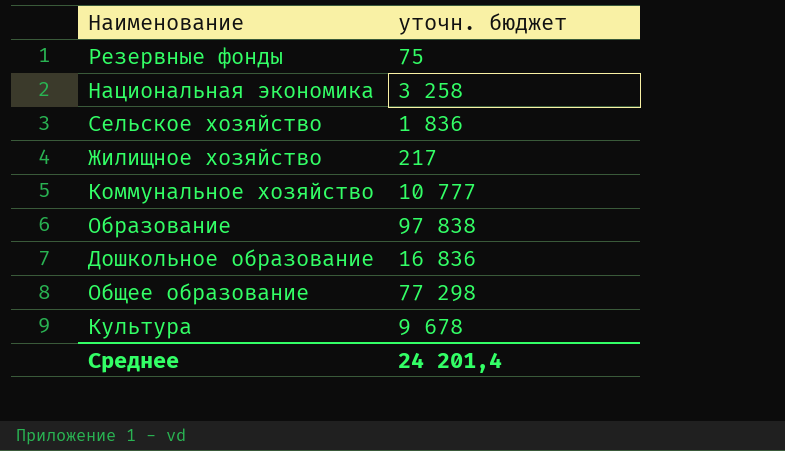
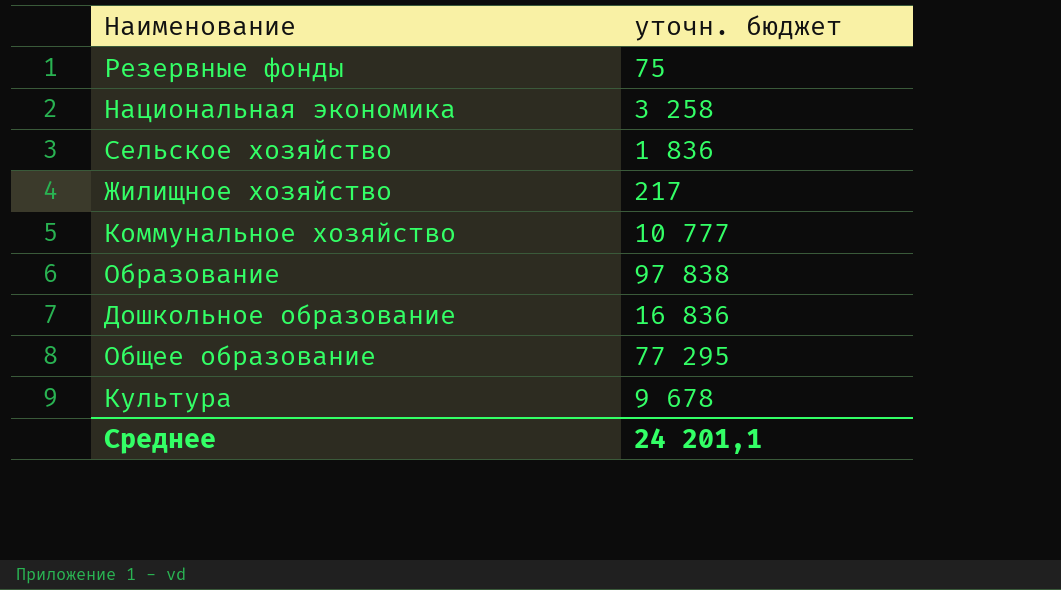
Общее образование | уточн. бюджет: 77 298 -> 77 295
Среднее | уточн. бюджет: 24 201,4 -> 24 201,1

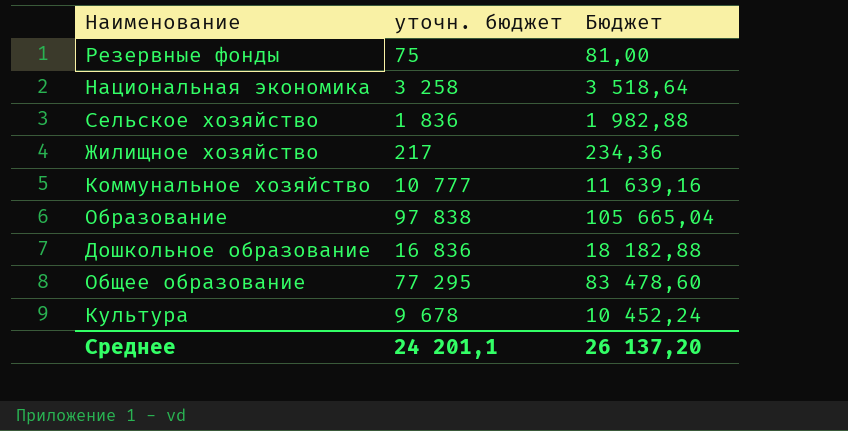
column Бюджет | formula: none -> [уточн. бюджет] * 1,08

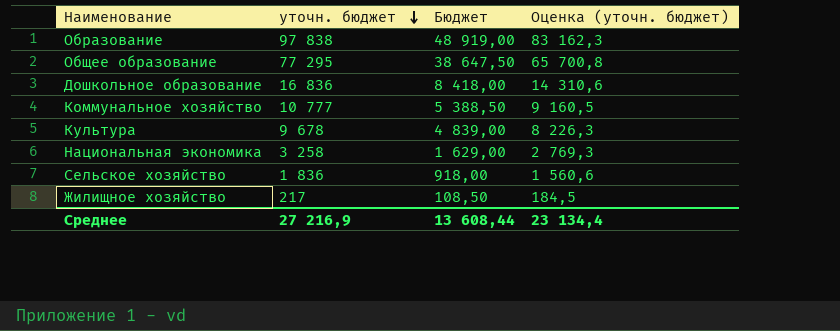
row order: none -> уточн. бюджет descending
column Бюджет | formula: [уточн. бюджет] * 1,08 -> [уточн. бюджет] * 0,5
column Оценка (уточн. бюджет) | formula: none -> [уточн. бюджет] * 0,85
row Резервные фонды: 75 | 81,00 -> none
Среднее | уточн. бюджет: 24 201,1 -> 27 216,9
Среднее | Бюджет: 26 137,20 -> 13 608,44

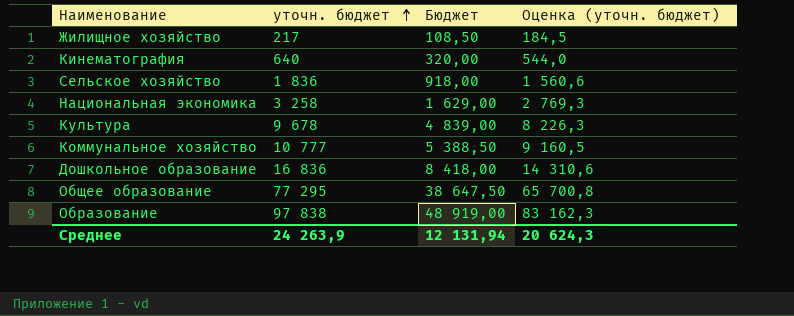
row order: уточн. бюджет descending -> уточн. бюджет ascending
row Кинематография: none -> 640 | 320,00 | 544,0
Среднее | уточн. бюджет: 27 216,9 -> 24 263,9
Среднее | Бюджет: 13 608,44 -> 12 131,94
Среднее | Оценка (уточн. бюджет): 23 134,4 -> 20 624,3

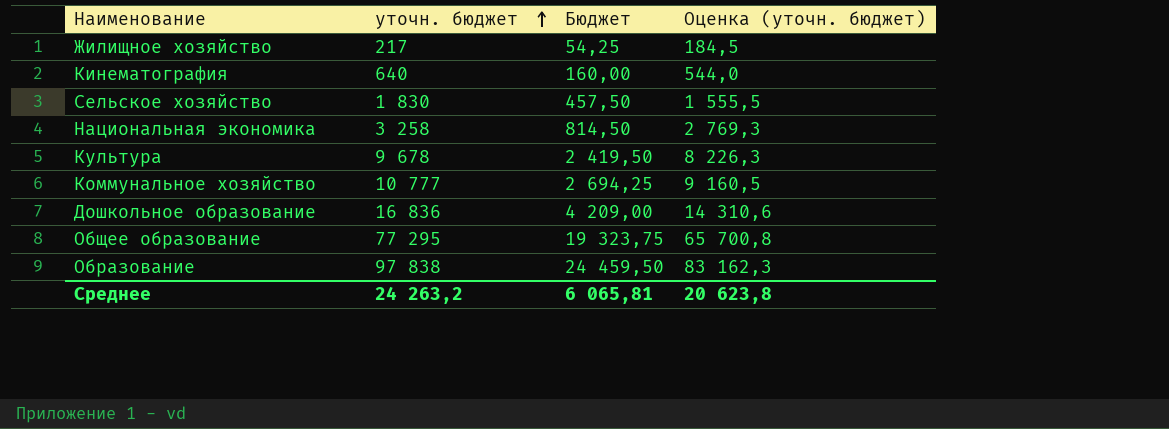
column Бюджет | formula: [уточн. бюджет] * 0,5 -> [уточн. бюджет] * 0,25
Сельское хозяйство | уточн. бюджет: 1 836 -> 1 830
Сельское хозяйство | Оценка (уточн. бюджет): 1 560,6 -> 1 555,5
Среднее | уточн. бюджет: 24 263,9 -> 24 263,2
Среднее | Бюджет: 12 131,94 -> 6 065,81
Среднее | Оценка (уточн. бюджет): 20 624,3 -> 20 623,8

